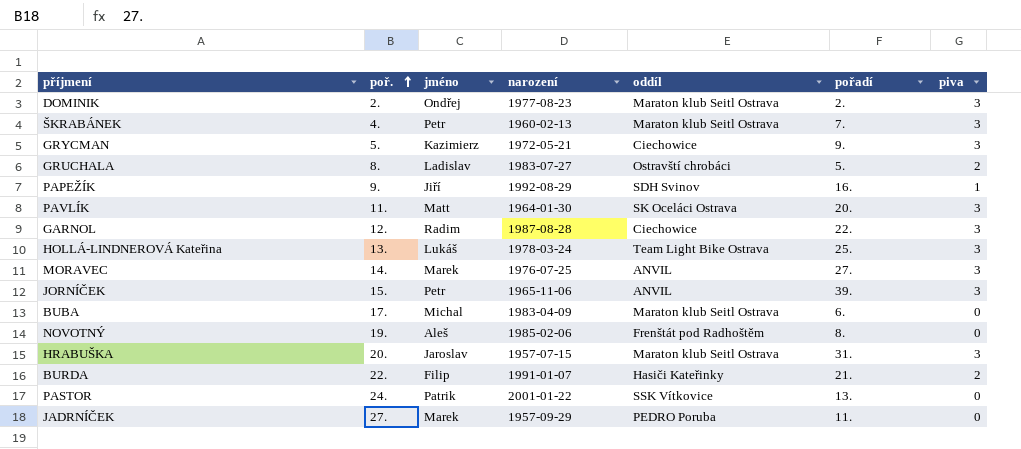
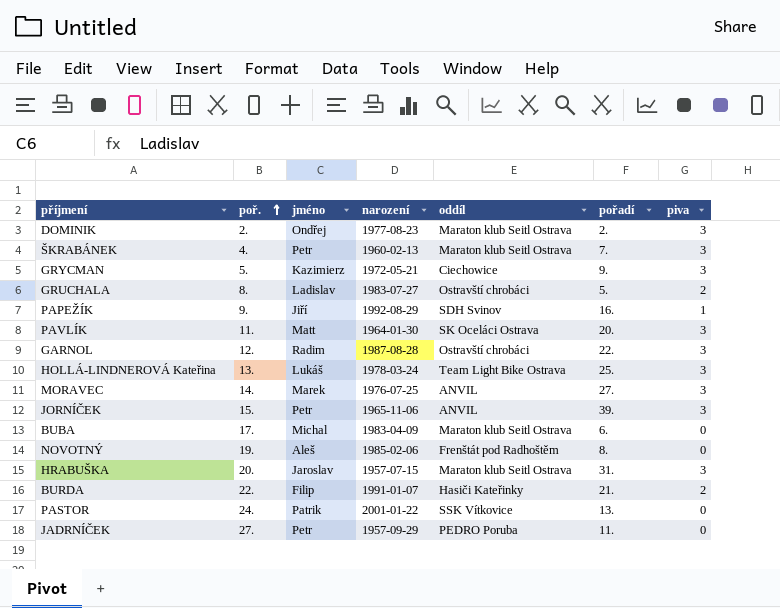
GARNOL | oddíl: Ciechowice -> Ostravští chrobáci
JADRNÍČEK | jméno: Marek -> Petr

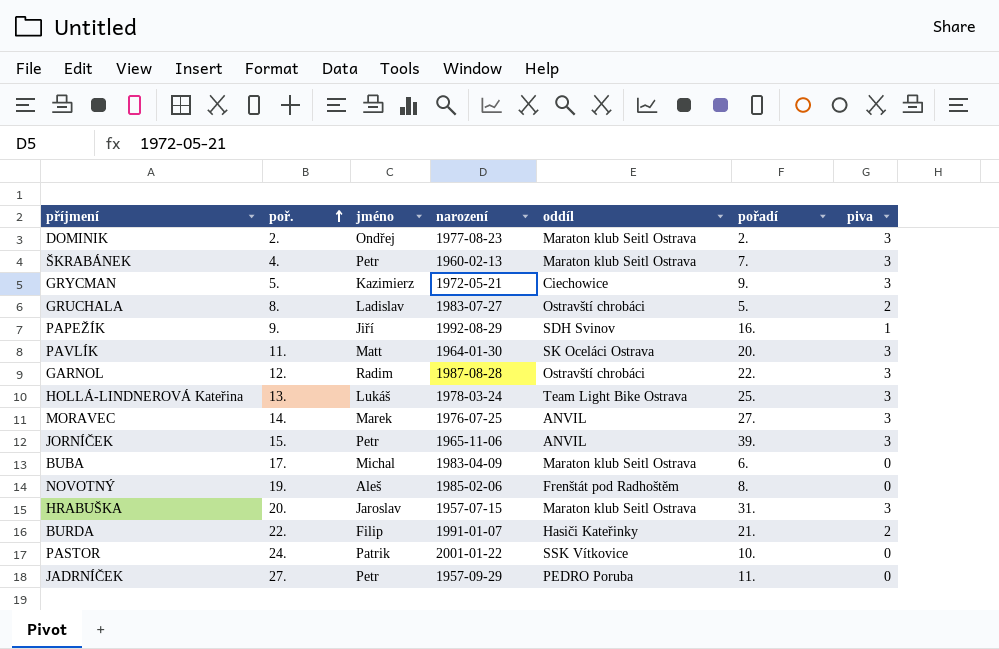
PASTOR | pořadí: 13. -> 10.

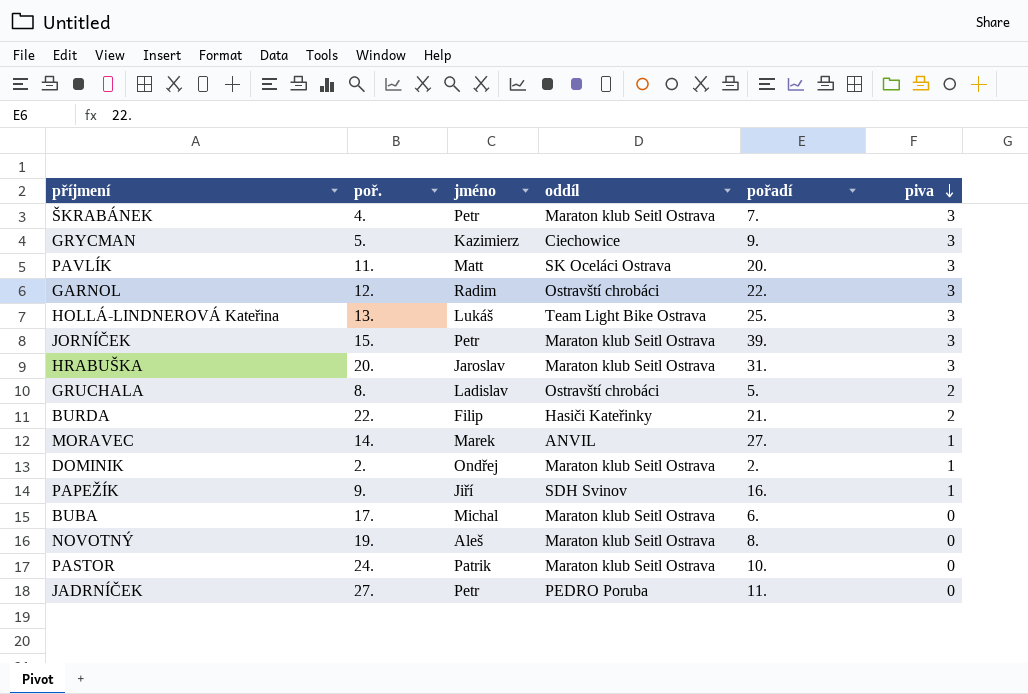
row order: poř. ascending -> piva descending
column narození | position: 4 -> none
JORNÍČEK | oddíl: ANVIL -> Maraton klub Seitl Ostrava
MORAVEC | piva: 3 -> 1
DOMINIK | piva: 3 -> 1
NOVOTNÝ | oddíl: Frenštát pod Radhoštěm -> Maraton klub Seitl Ostrava
PASTOR | oddíl: SSK Vítkovice -> Maraton klub Seitl Ostrava

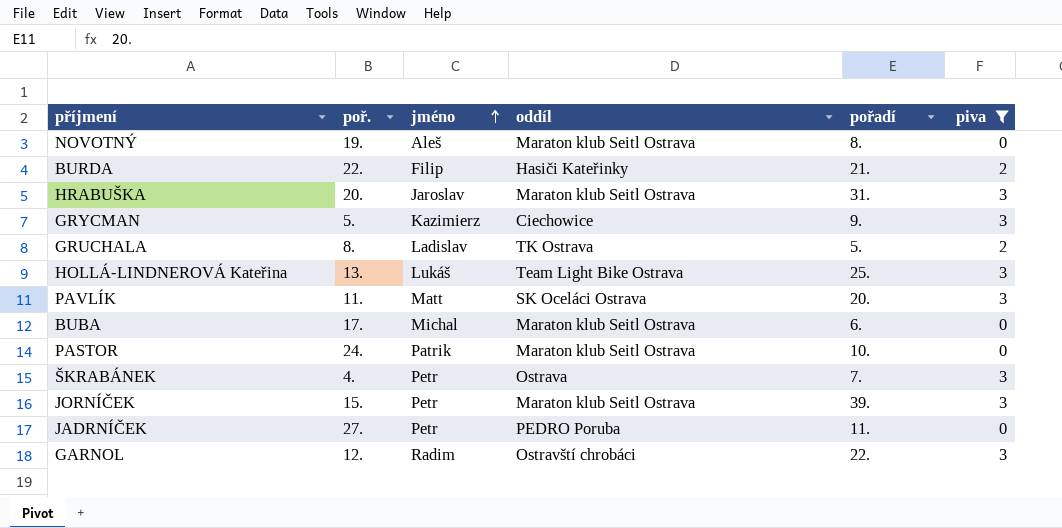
filter: none -> piva != 1
row order: piva descending -> jméno ascending
GRUCHALA | oddíl: Ostravští chrobáci -> TK Ostrava
ŠKRABÁNEK | oddíl: Maraton klub Seitl Ostrava -> Ostrava

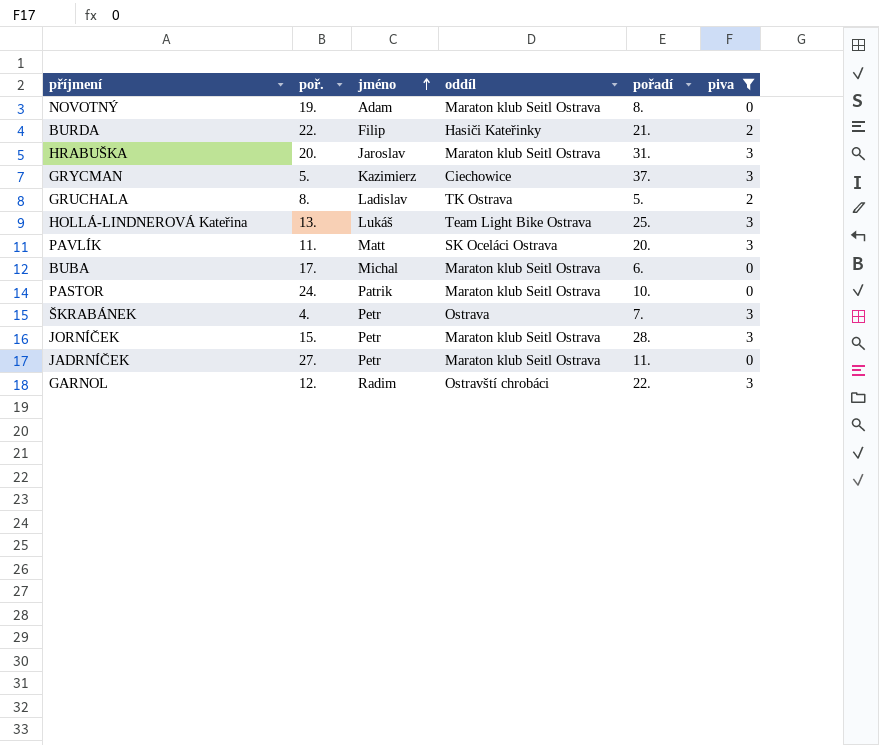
NOVOTNÝ | jméno: Aleš -> Adam
GRYCMAN | pořadí: 9. -> 37.
JORNÍČEK | pořadí: 39. -> 28.
JADRNÍČEK | oddíl: PEDRO Poruba -> Maraton klub Seitl Ostrava

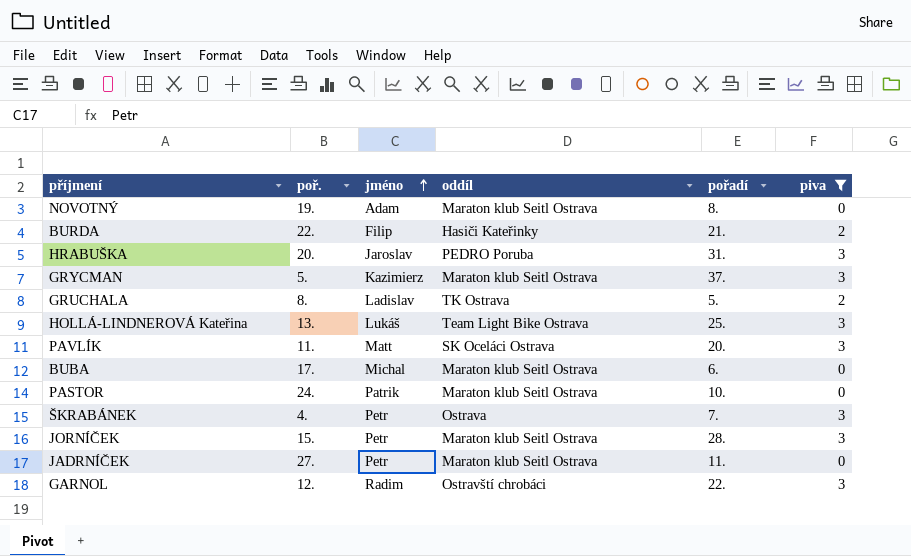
HRABUŠKA | oddíl: Maraton klub Seitl Ostrava -> PEDRO Poruba
GRYCMAN | oddíl: Ciechowice -> Maraton klub Seitl Ostrava

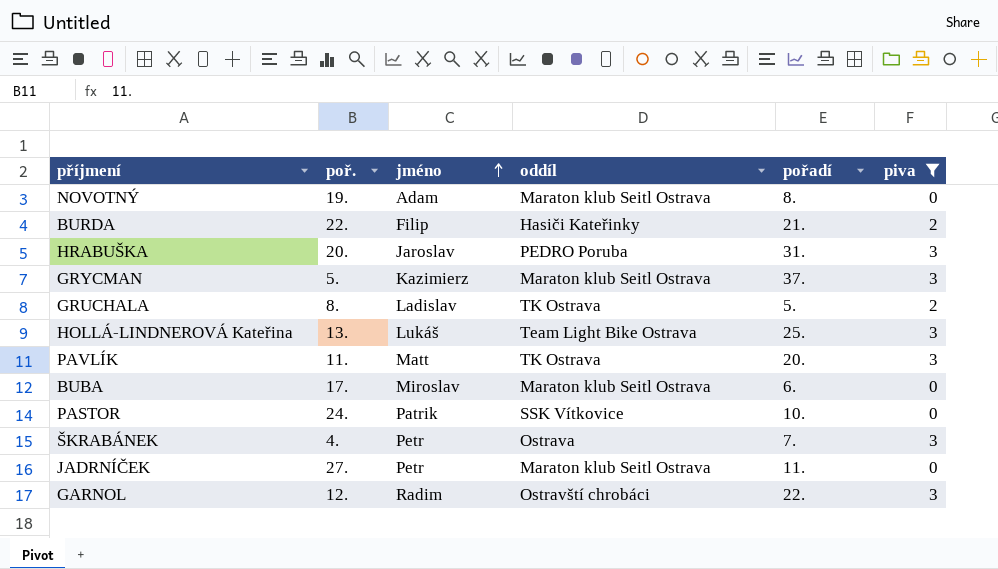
row JORNÍČEK: 15. | Petr | Maraton klub Seitl Ostrava | 28. | 3 -> none
PAVLÍK | oddíl: SK Oceláci Ostrava -> TK Ostrava
BUBA | jméno: Michal -> Miroslav
PASTOR | oddíl: Maraton klub Seitl Ostrava -> SSK Vítkovice

